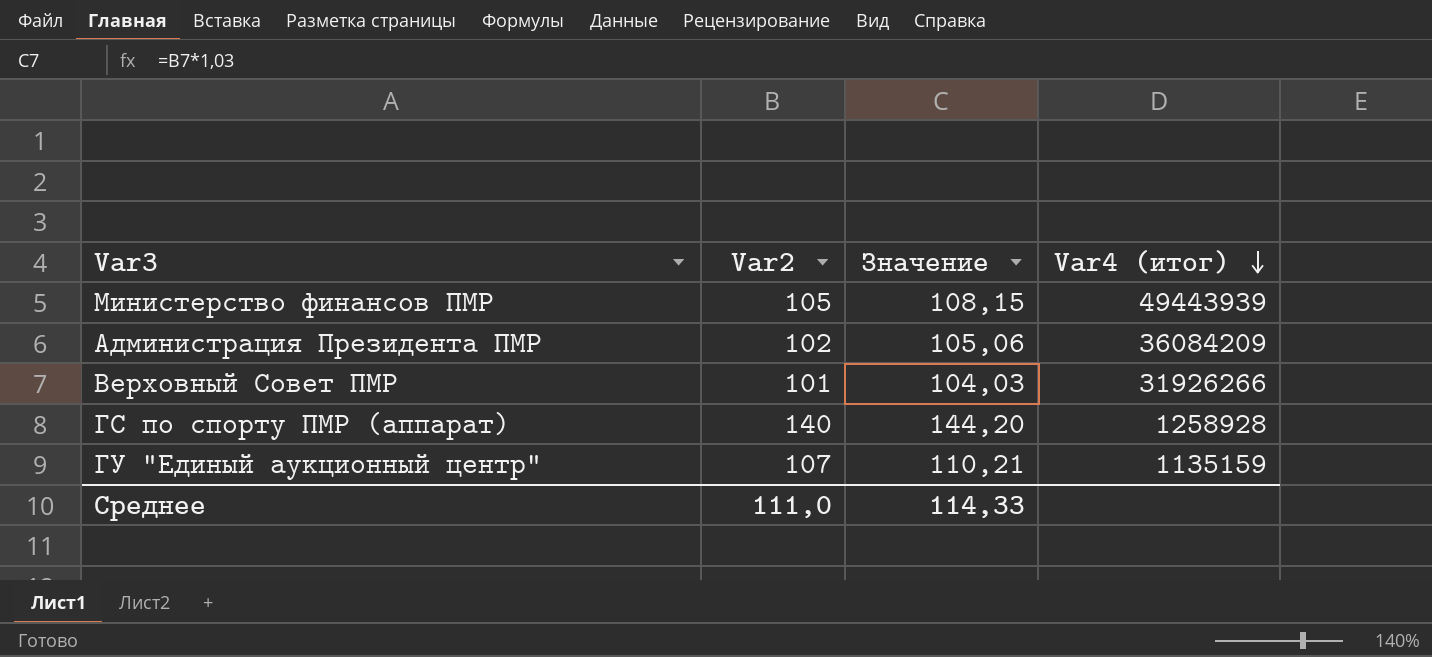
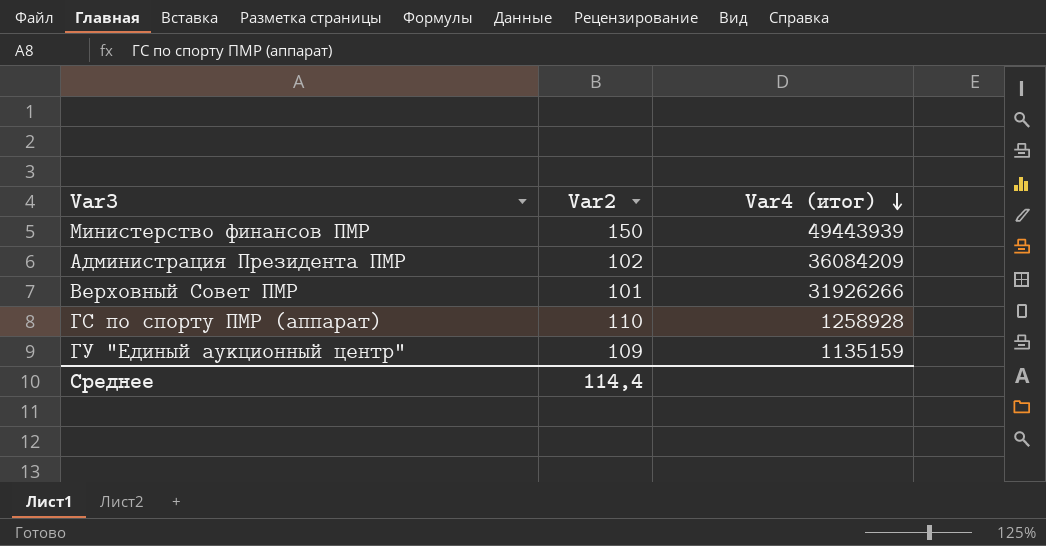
column Значение | formula: [Var2] * 1,03 -> none
Министерство финансов ПМР | Var2: 105 -> 150
ГС по спорту ПМР (аппарат) | Var2: 140 -> 110
ГУ "Единый аукционный центр" | Var2: 107 -> 109
Среднее | Var2: 111,0 -> 114,4

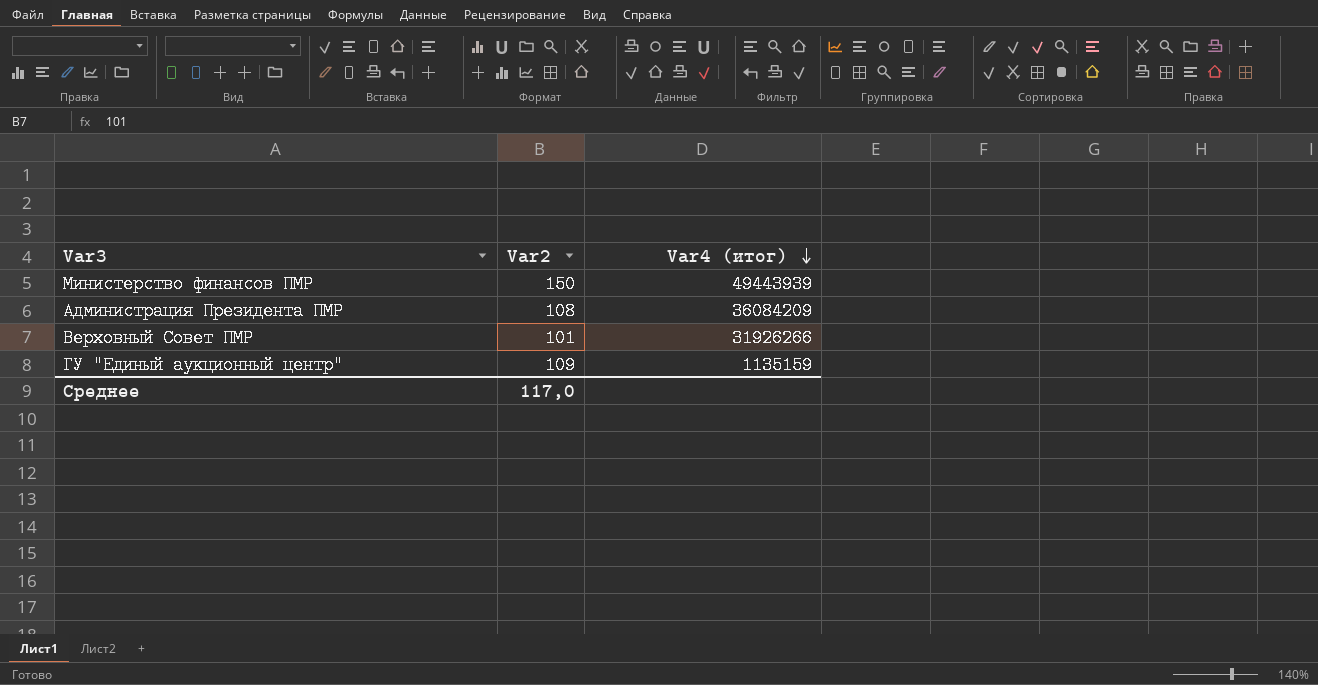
row ГС по спорту ПМР (аппарат): 110 | 1258928 -> none
Администрация Президента ПМР | Var2: 102 -> 108
Среднее | Var2: 114,4 -> 117,0

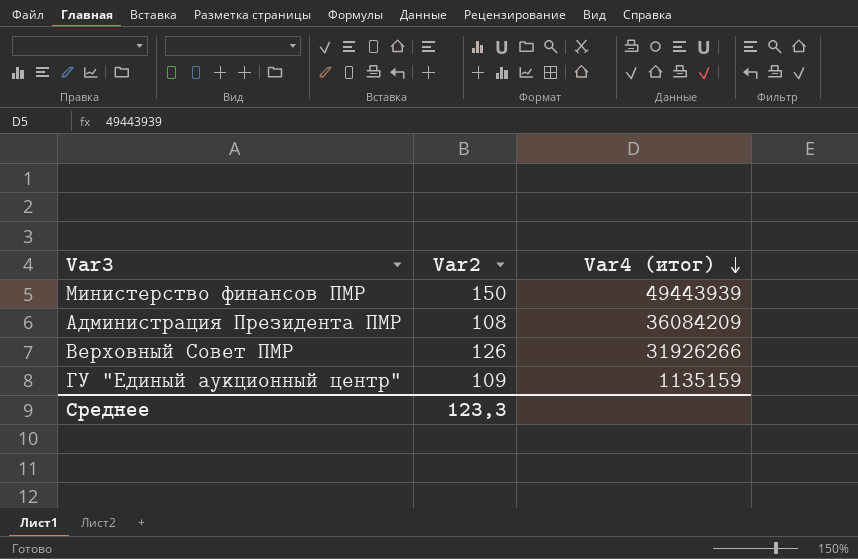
Верховный Совет ПМР | Var2: 101 -> 126
Среднее | Var2: 117,0 -> 123,3

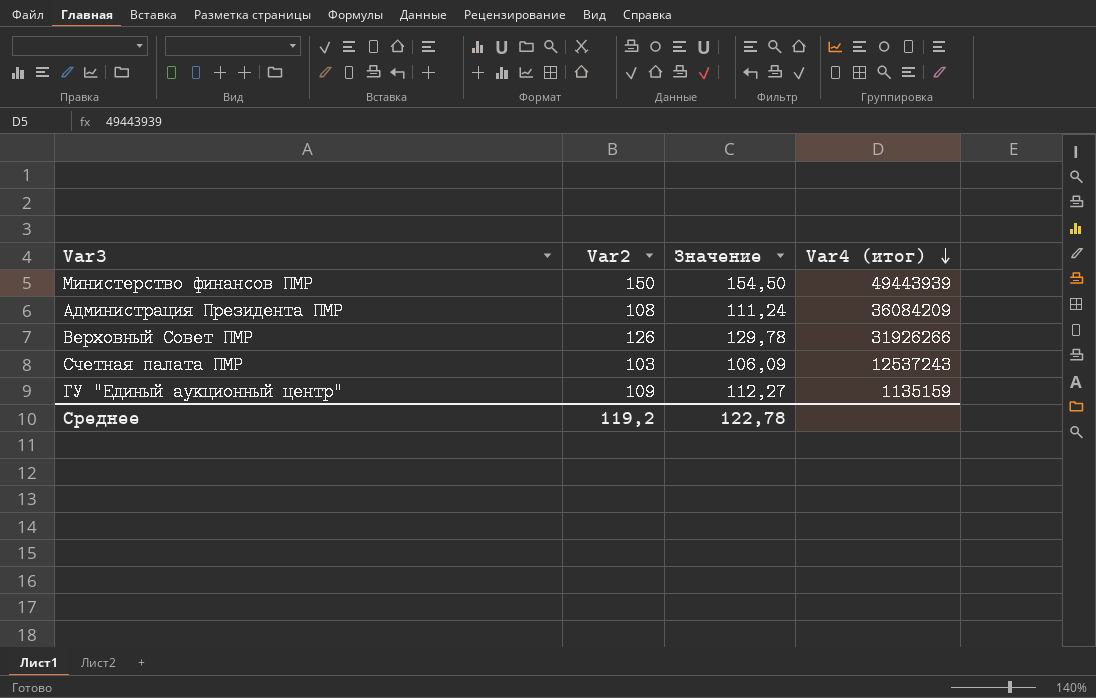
column Значение | formula: none -> [Var2] * 1,03
row Счетная палата ПМР: none -> 103 | 106,09 | 12537243
Среднее | Var2: 123,3 -> 119,2

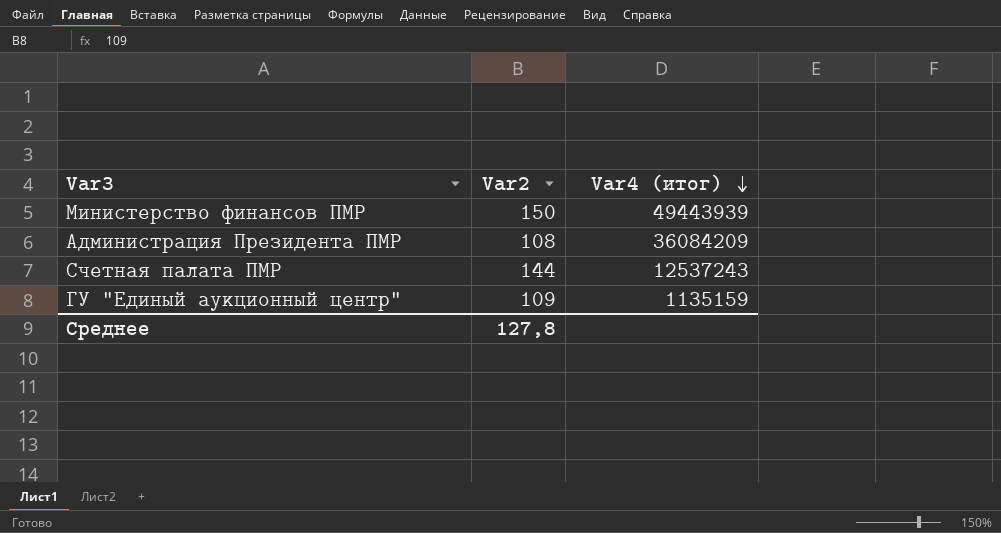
column Значение | formula: [Var2] * 1,03 -> none
row Верховный Совет ПМР: 126 | 129,78 | 31926266 -> none
Счетная палата ПМР | Var2: 103 -> 144
Среднее | Var2: 119,2 -> 127,8

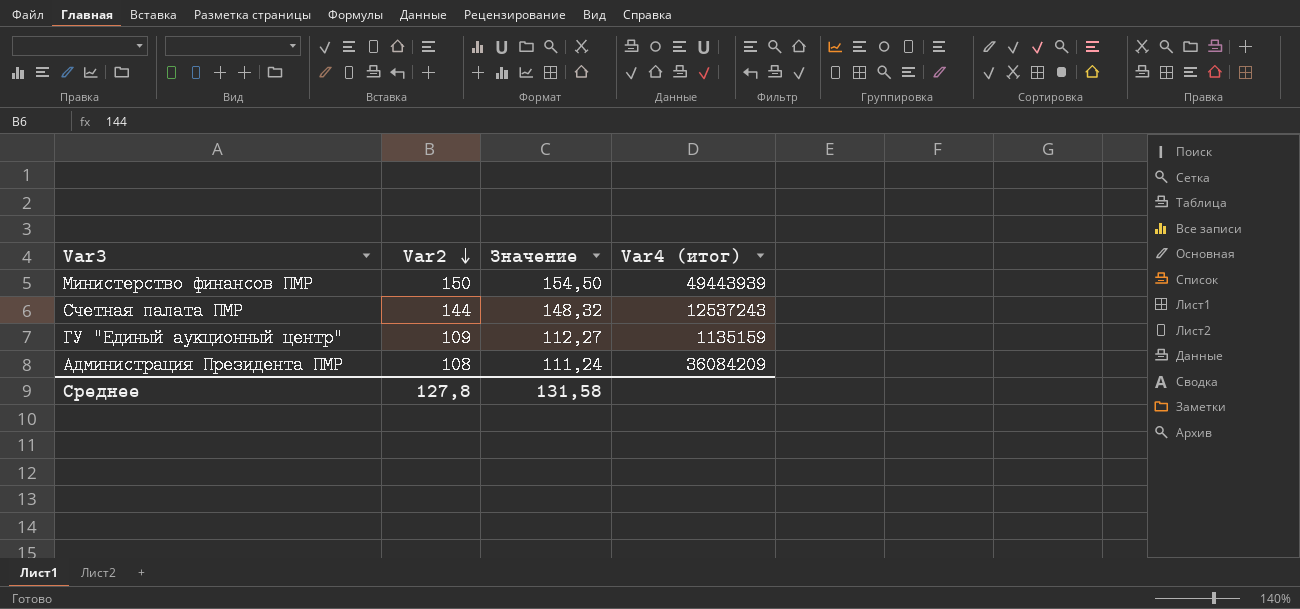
row order: Var4 (итог) descending -> Var2 descending
column Значение | formula: none -> [Var2] * 1,03

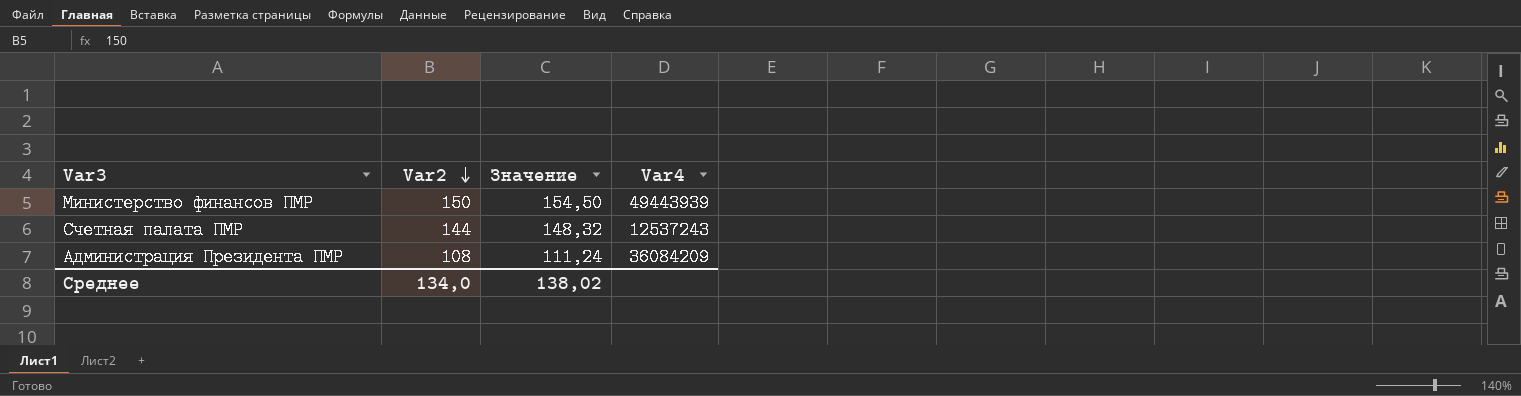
column name: Var4 (итог) -> Var4
row ГУ "Единый аукционный центр": 109 | 112,27 | 1135159 -> none
Среднее | Var2: 127,8 -> 134,0
Среднее | Значение: 131,58 -> 138,02

